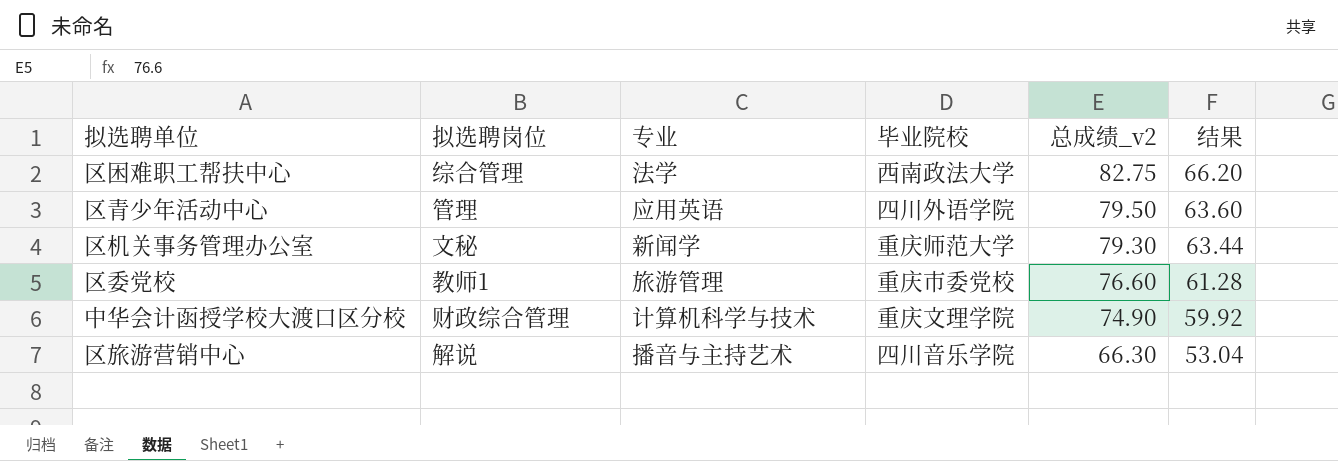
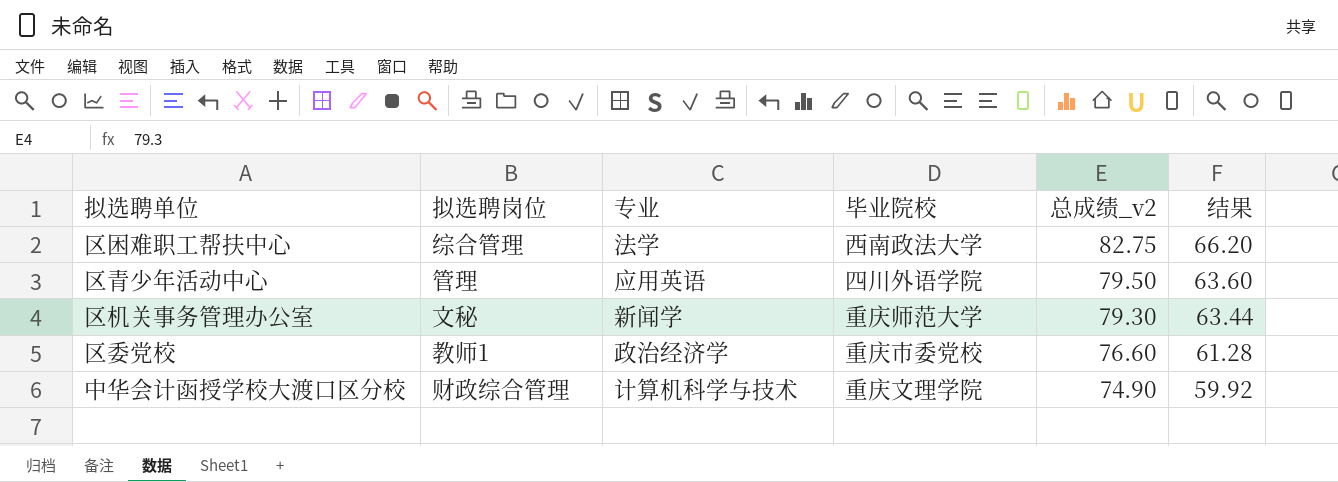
row 区旅游营销中心: 解说 | 播音与主持艺术 | 四川音乐学院 | 66.30 | 53.04 -> none
区委党校 | 专业: 旅游管理 -> 政治经济学

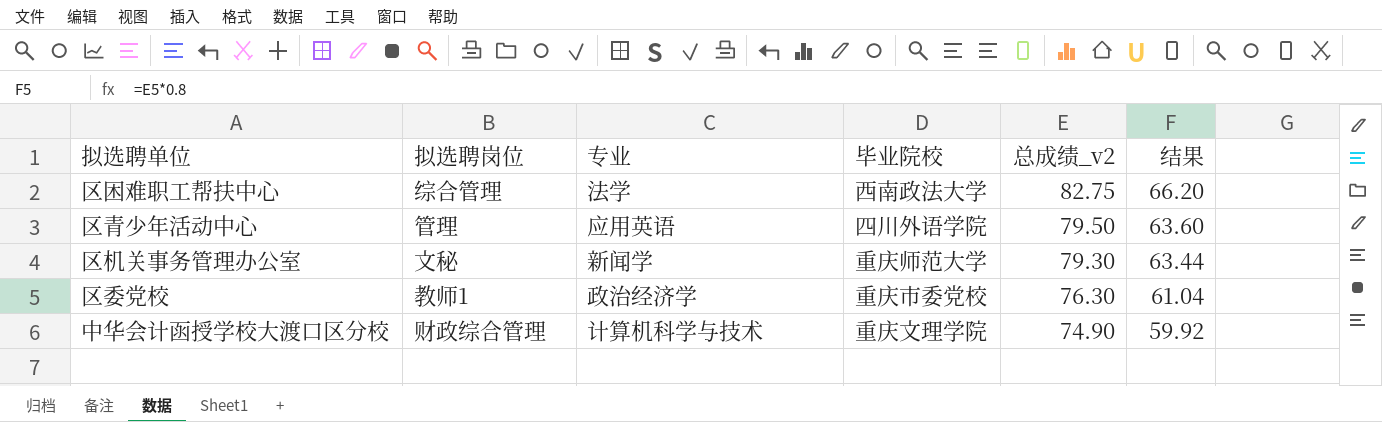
区委党校 | 总成绩_v2: 76.60 -> 76.30
区委党校 | 结果: 61.28 -> 61.04

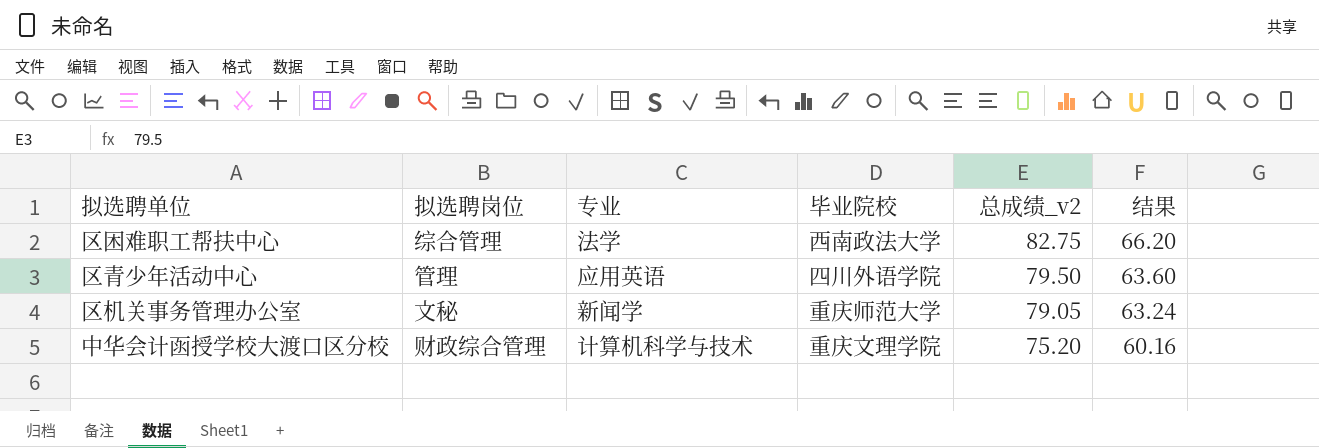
row 区委党校: 教师1 | 政治经济学 | 重庆市委党校 | 76.30 | 61.04 -> none
区机关事务管理办公室 | 总成绩_v2: 79.30 -> 79.05
区机关事务管理办公室 | 结果: 63.44 -> 63.24
中华会计函授学校大渡口区分校 | 总成绩_v2: 74.90 -> 75.20
中华会计函授学校大渡口区分校 | 结果: 59.92 -> 60.16

